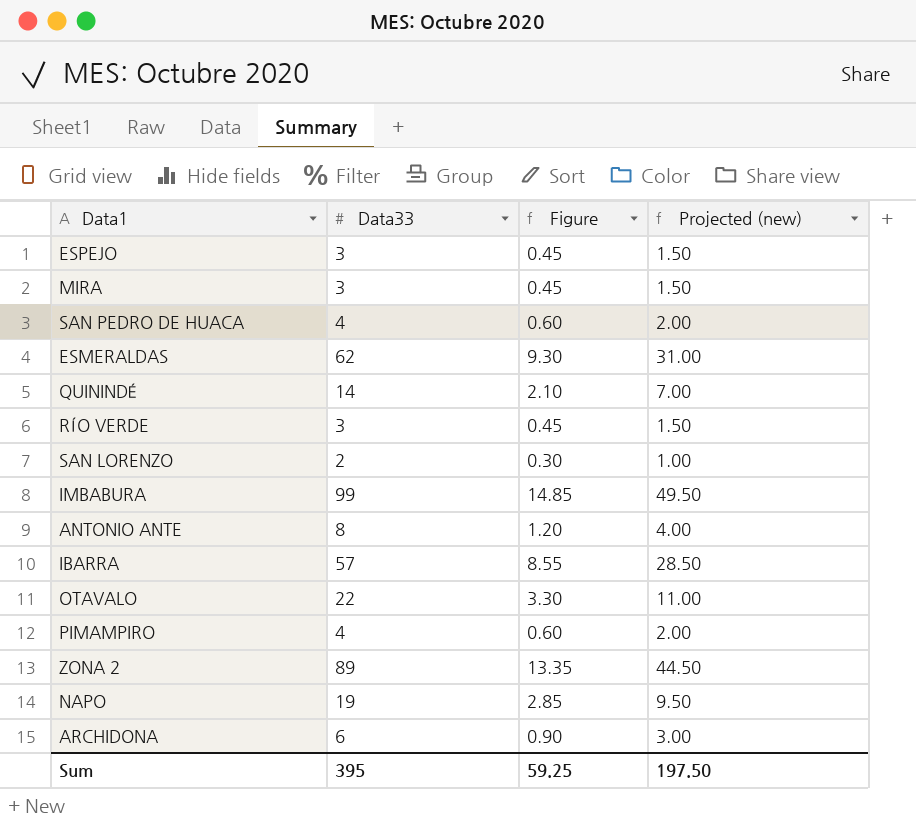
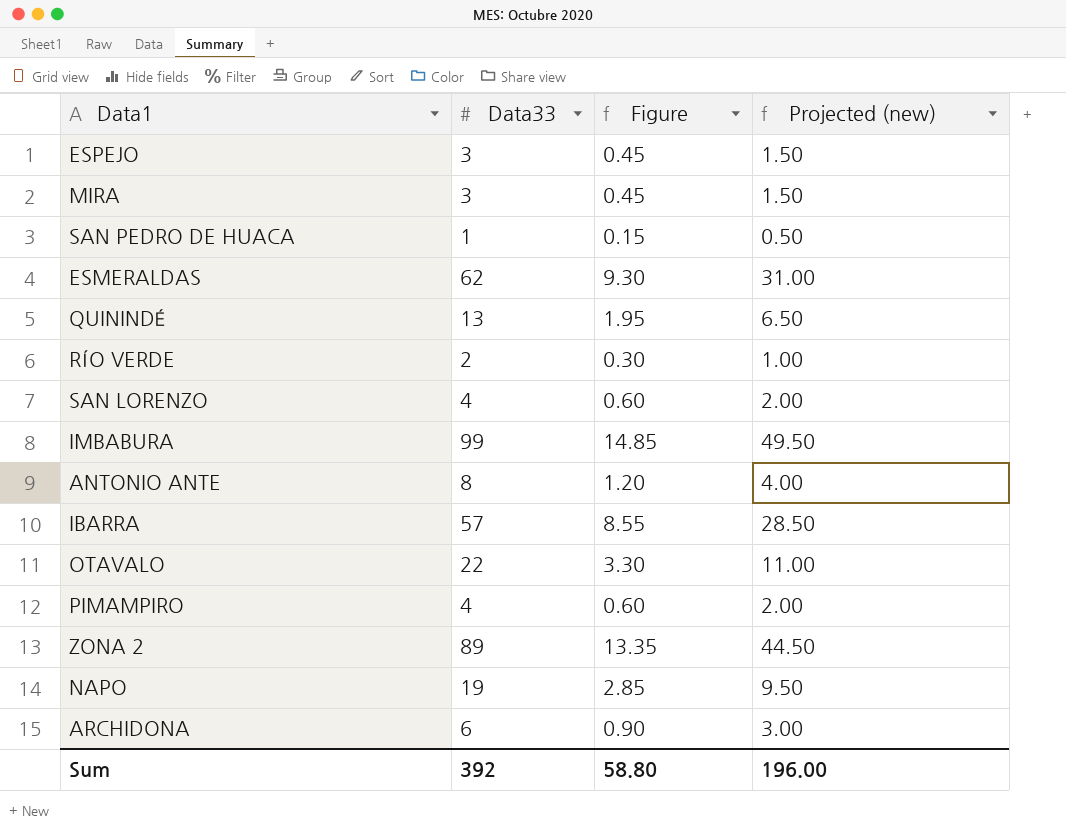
SAN PEDRO DE HUACA | Data33: 4 -> 1
SAN PEDRO DE HUACA | Figure: 0.60 -> 0.15
SAN PEDRO DE HUACA | Projected (new): 2.00 -> 0.50
QUININDÉ | Data33: 14 -> 13
QUININDÉ | Figure: 2.10 -> 1.95
QUININDÉ | Projected (new): 7.00 -> 6.50
RÍO VERDE | Data33: 3 -> 2
RÍO VERDE | Figure: 0.45 -> 0.30
RÍO VERDE | Projected (new): 1.50 -> 1.00
SAN LORENZO | Data33: 2 -> 4
SAN LORENZO | Figure: 0.30 -> 0.60
SAN LORENZO | Projected (new): 1.00 -> 2.00
Sum | Data33: 395 -> 392
Sum | Figure: 59.25 -> 58.80
Sum | Projected (new): 197.50 -> 196.00

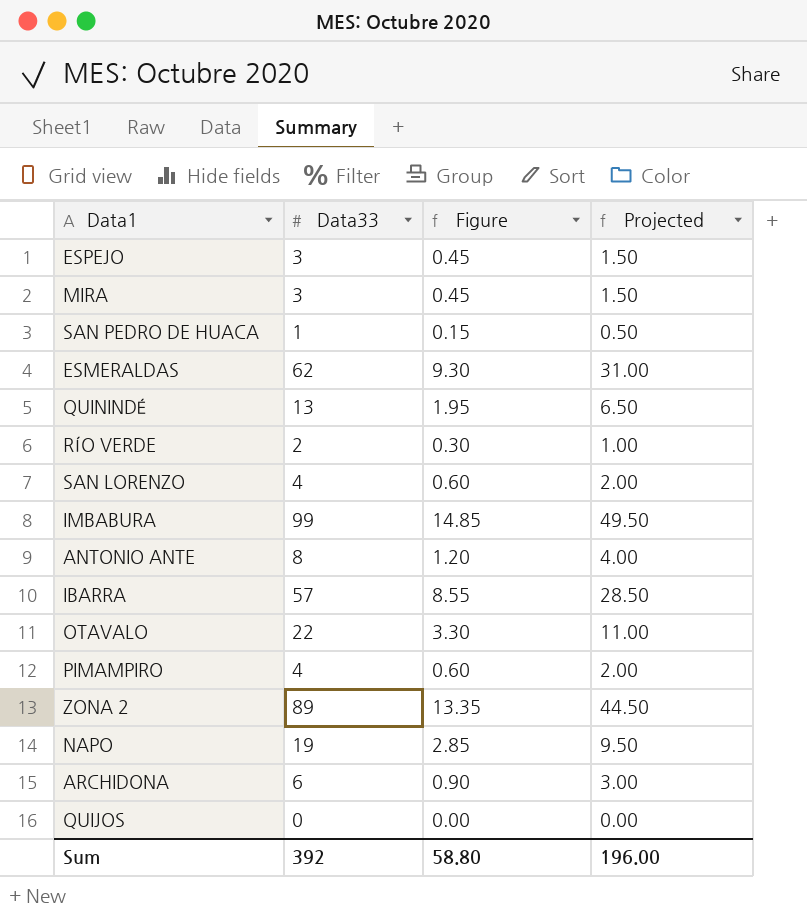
column name: Projected (new) -> Projected
row QUIJOS: none -> 0 | 0.00 | 0.00

